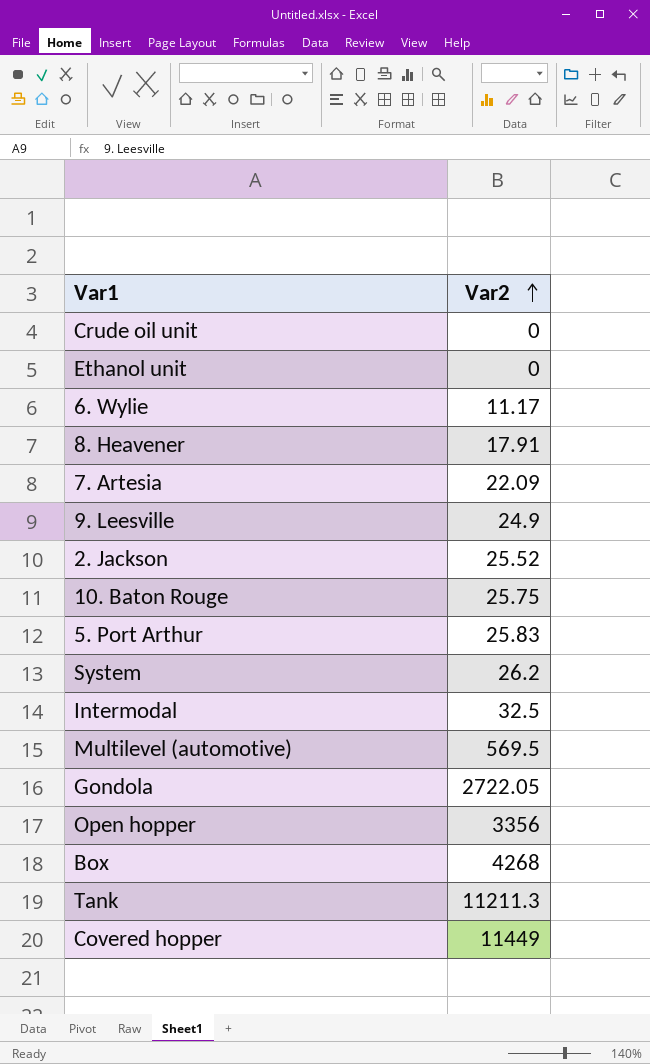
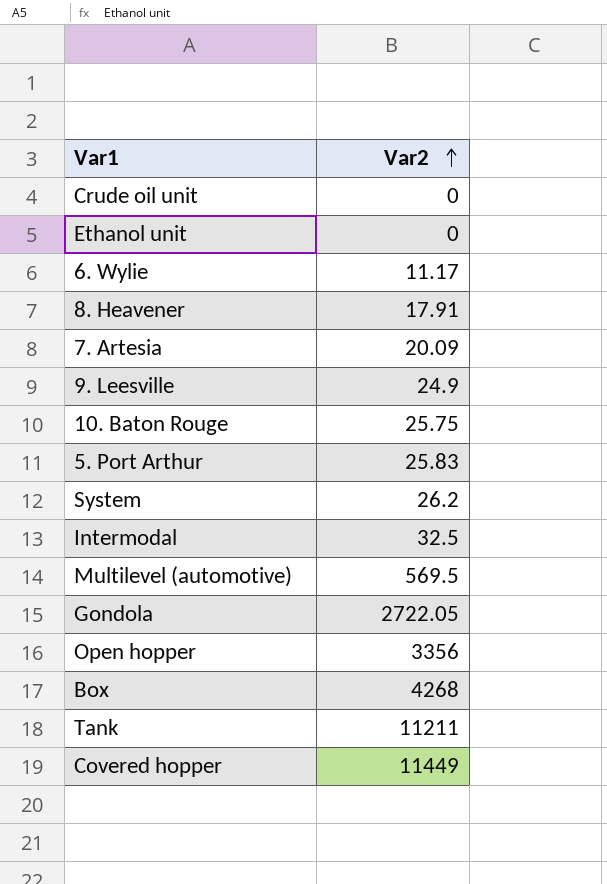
row 2. Jackson: 25.52 -> none
7. Artesia | Var2: 22.09 -> 20.09
Tank | Var2: 11211.3 -> 11211

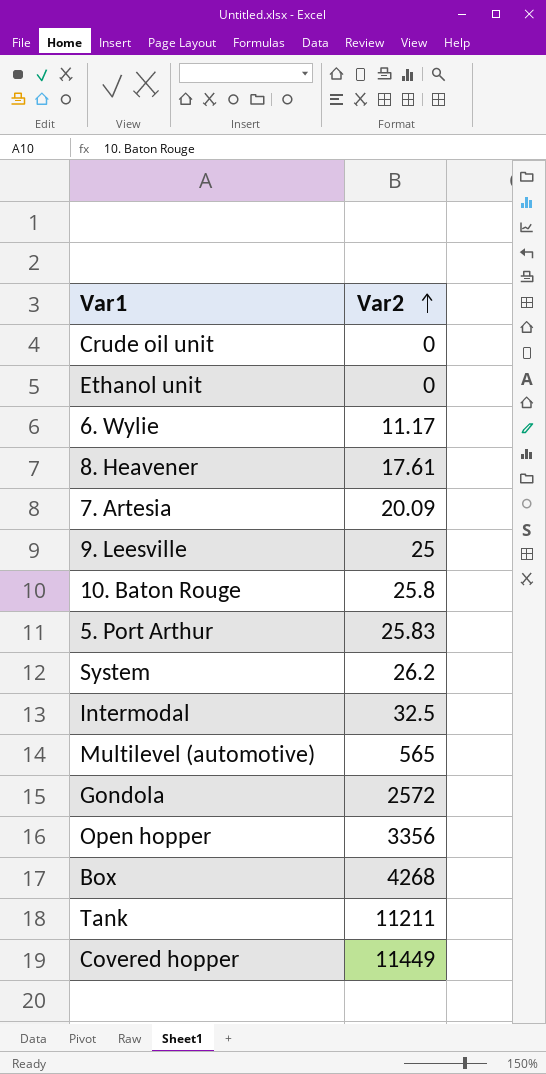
8. Heavener | Var2: 17.91 -> 17.61
9. Leesville | Var2: 24.9 -> 25
10. Baton Rouge | Var2: 25.75 -> 25.8
Multilevel (automotive) | Var2: 569.5 -> 565
Gondola | Var2: 2722.05 -> 2572

